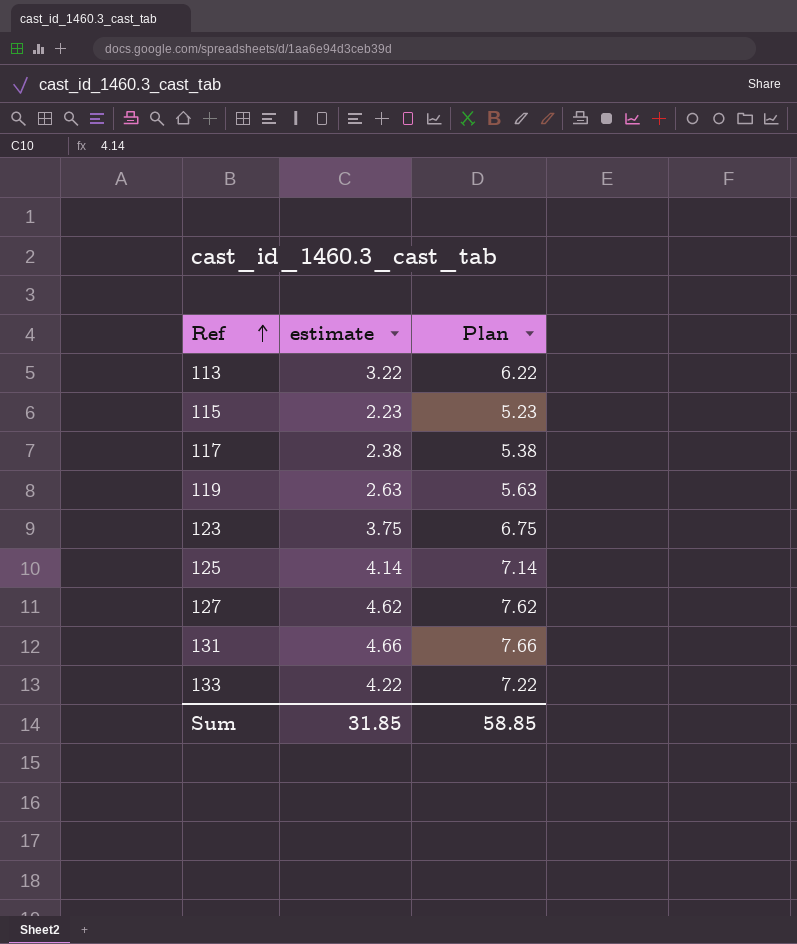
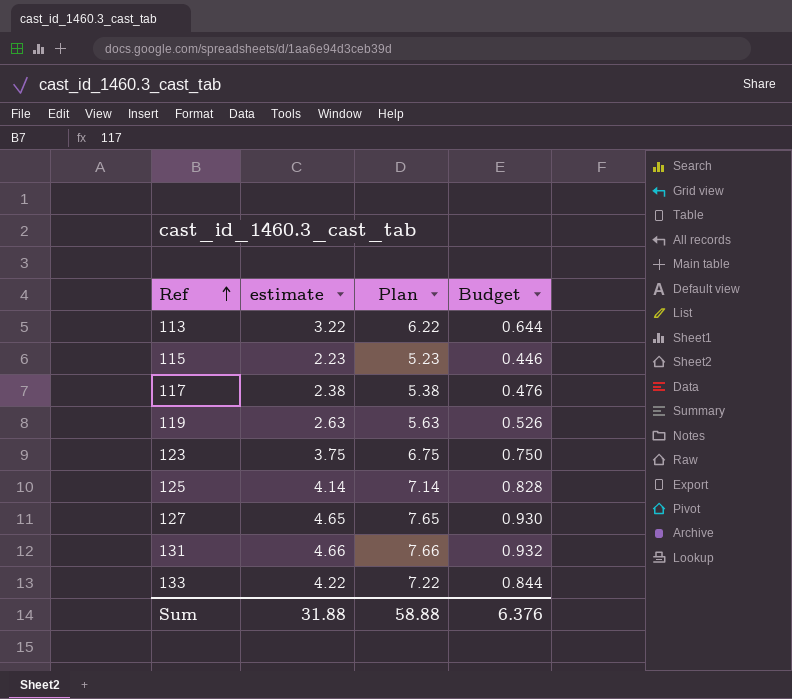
column Budget | formula: none -> [estimate] * 0.2
127 | estimate: 4.62 -> 4.65
127 | Plan: 7.62 -> 7.65
Sum | estimate: 31.85 -> 31.88
Sum | Plan: 58.85 -> 58.88

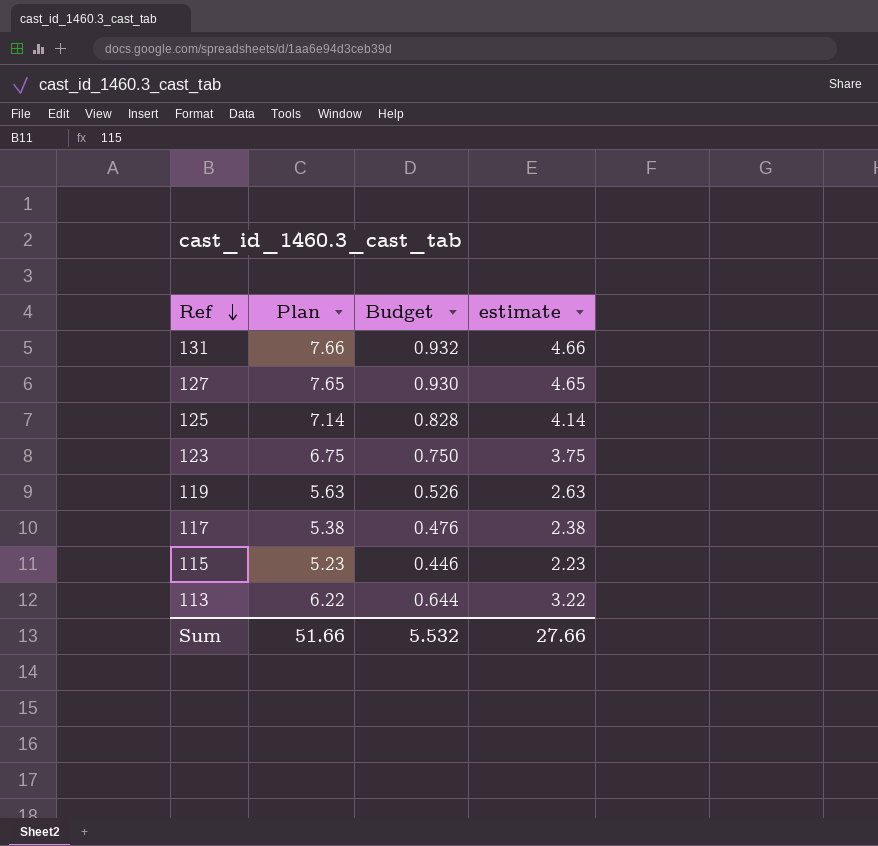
row order: Ref ascending -> Ref descending
column estimate | position: 2 -> 4
row 133: 4.22 | 7.22 | 0.844 -> none
Sum | Plan: 58.88 -> 51.66
Sum | Budget: 6.376 -> 5.532
Sum | estimate: 31.88 -> 27.66

